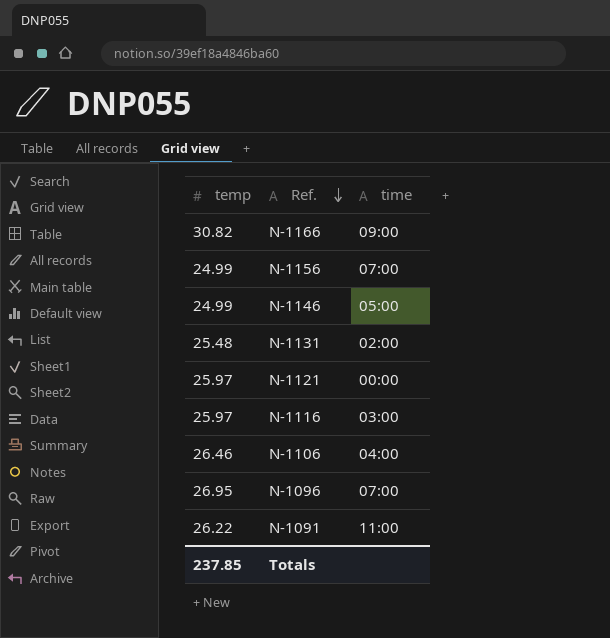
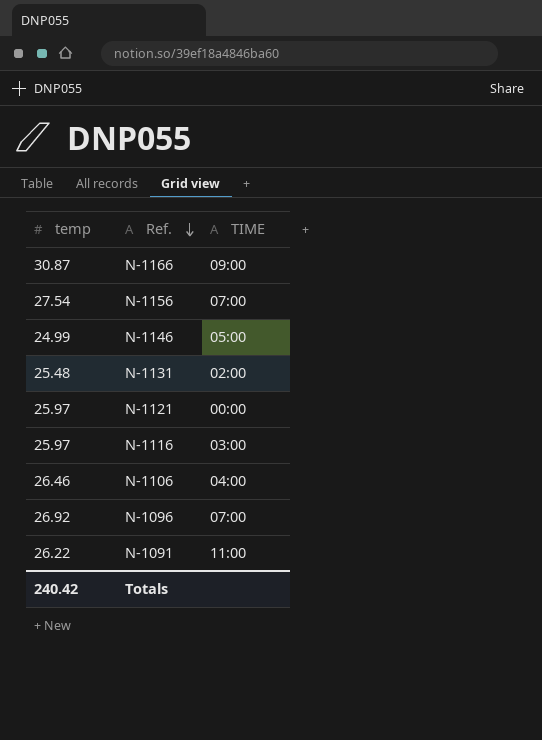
column name: time -> TIME
N-1166 | temp: 30.82 -> 30.87
N-1156 | temp: 24.99 -> 27.54
N-1096 | temp: 26.95 -> 26.92
Totals | temp: 237.85 -> 240.42

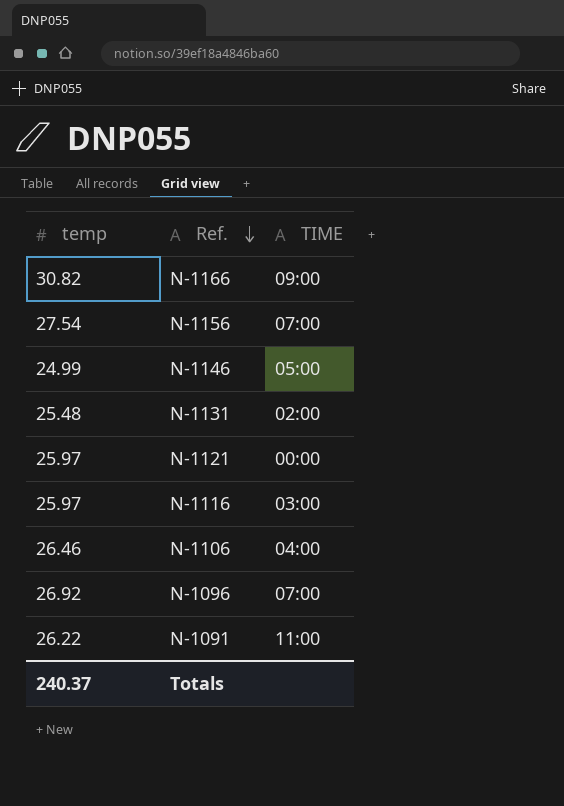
N-1166 | temp: 30.87 -> 30.82
Totals | temp: 240.42 -> 240.37

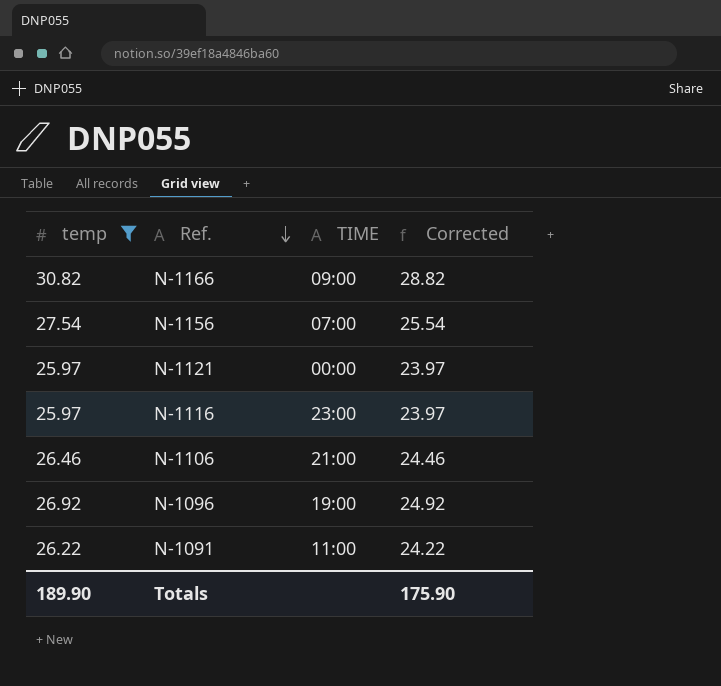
filter: none -> temp >= 25.97
column Corrected | formula: none -> [temp] - 2
N-1116 | TIME: 03:00 -> 23:00
N-1106 | TIME: 04:00 -> 21:00
N-1096 | TIME: 07:00 -> 19:00
Totals | temp: 240.37 -> 189.90

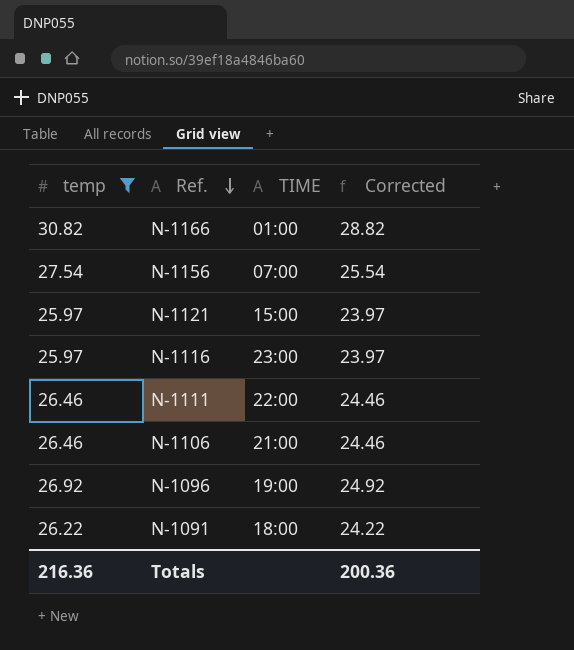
N-1166 | TIME: 09:00 -> 01:00
N-1121 | TIME: 00:00 -> 15:00
row N-1111: none -> 26.46 | 22:00 | 24.46
N-1091 | TIME: 11:00 -> 18:00
Totals | temp: 189.90 -> 216.36
Totals | Corrected: 175.90 -> 200.36

